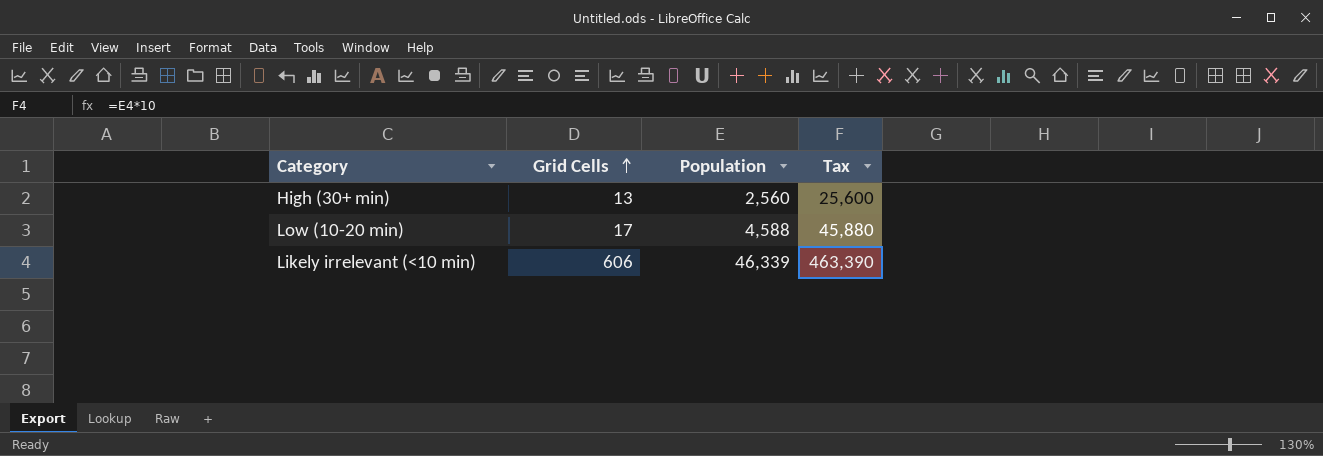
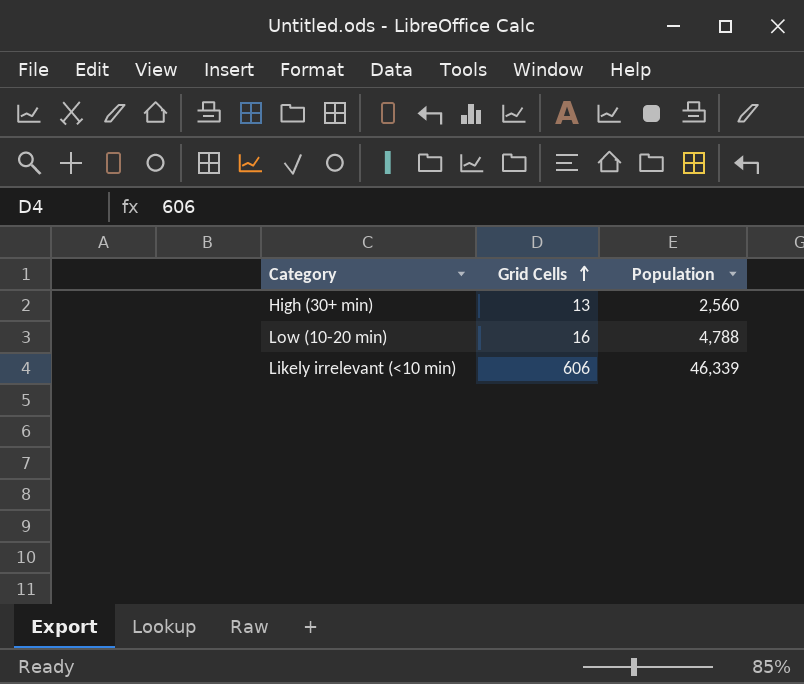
column Tax | formula: [Population] * 10 -> none
Low (10-20 min) | Grid Cells: 17 -> 16
Low (10-20 min) | Population: 4,588 -> 4,788

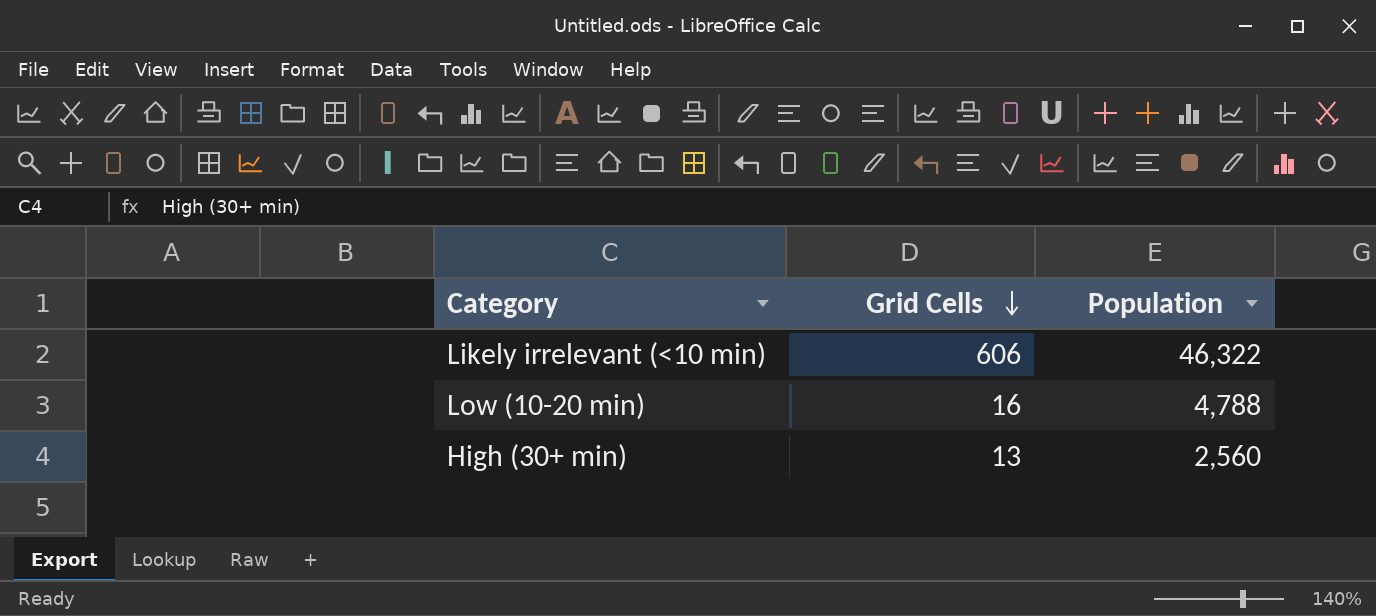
row order: Grid Cells ascending -> Grid Cells descending
Likely irrelevant (<10 min) | Population: 46,339 -> 46,322

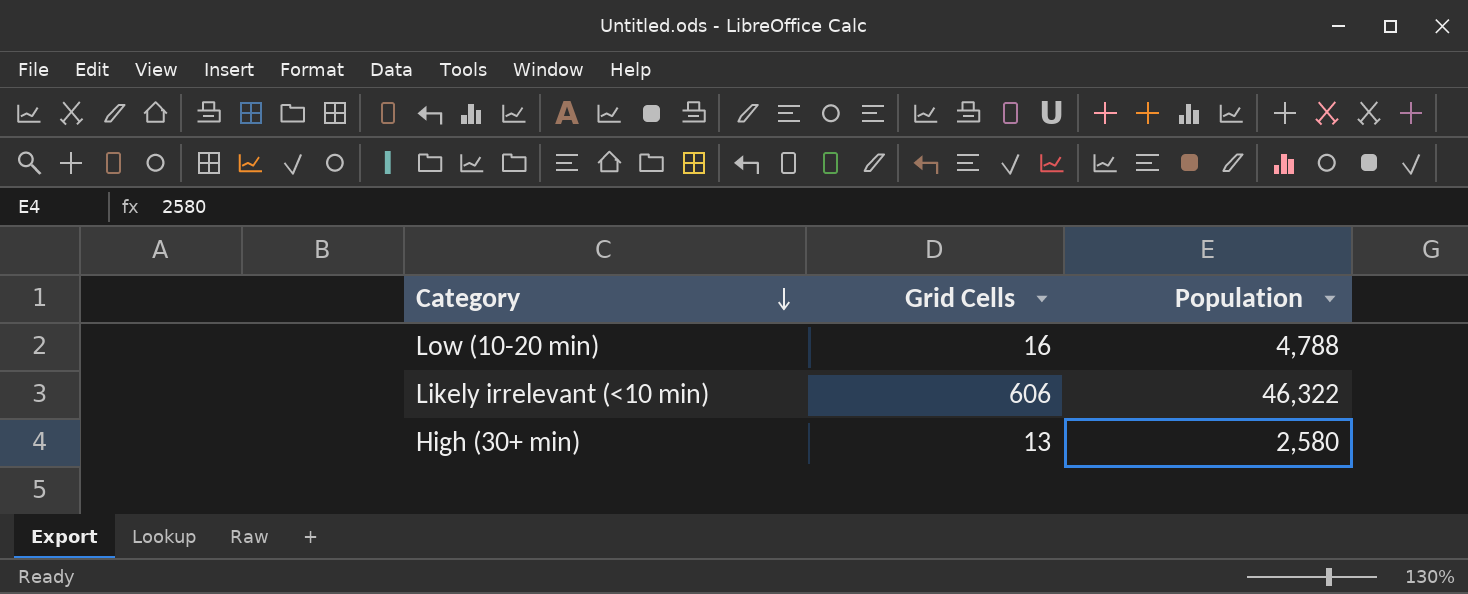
row order: Grid Cells descending -> Category descending
High (30+ min) | Population: 2,560 -> 2,580

